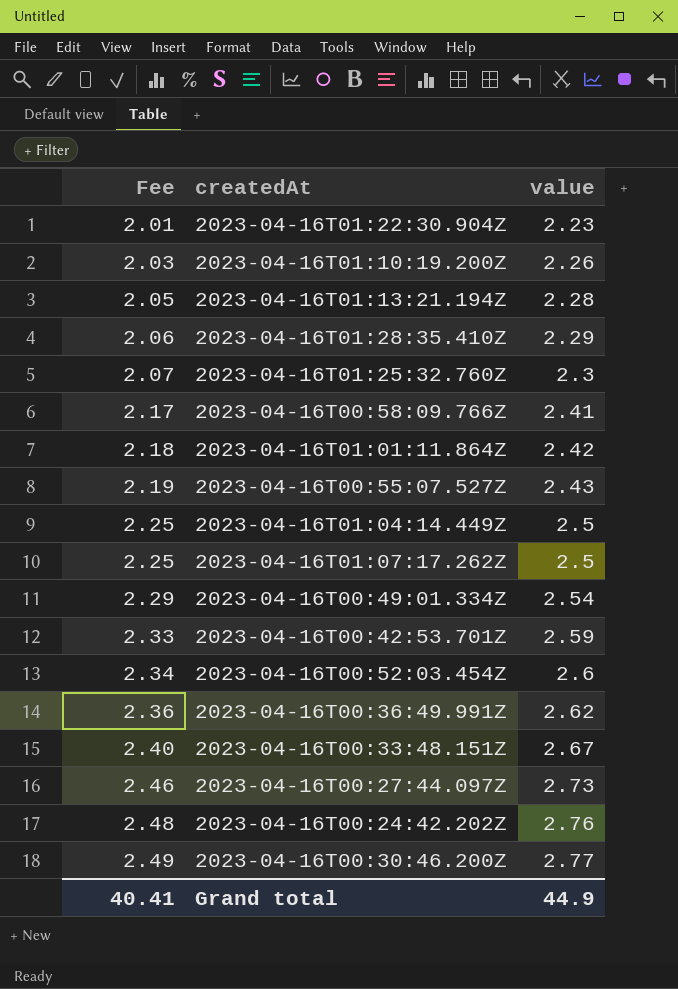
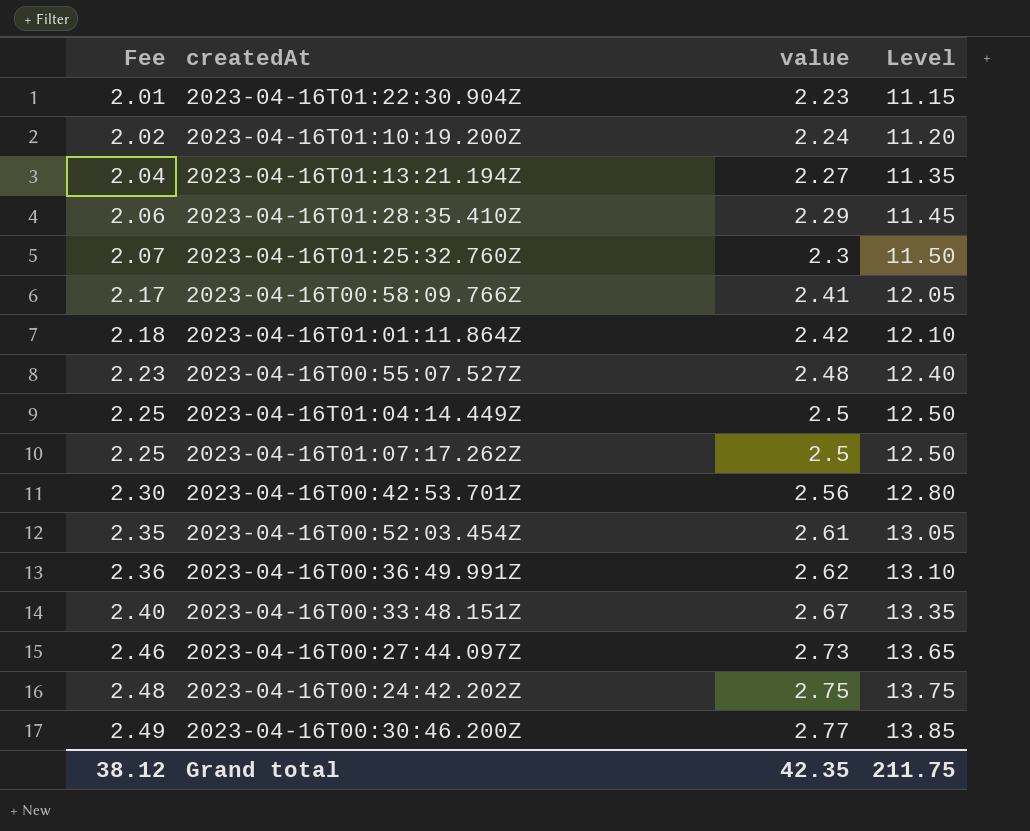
column Level | formula: none -> [value] * 5
row 2023-04-16T00:49:01.334Z: 2.29 | 2.54 -> none
2023-04-16T01:10:19.200Z | Fee: 2.03 -> 2.02
2023-04-16T01:10:19.200Z | value: 2.26 -> 2.24
2023-04-16T01:13:21.194Z | Fee: 2.05 -> 2.04
2023-04-16T01:13:21.194Z | value: 2.28 -> 2.27
2023-04-16T00:55:07.527Z | Fee: 2.19 -> 2.23
2023-04-16T00:55:07.527Z | value: 2.43 -> 2.48
2023-04-16T00:42:53.701Z | Fee: 2.33 -> 2.30
2023-04-16T00:42:53.701Z | value: 2.59 -> 2.56
2023-04-16T00:52:03.454Z | Fee: 2.34 -> 2.35
2023-04-16T00:52:03.454Z | value: 2.6 -> 2.61
2023-04-16T00:24:42.202Z | value: 2.76 -> 2.75
Grand total | Fee: 40.41 -> 38.12
Grand total | value: 44.9 -> 42.35

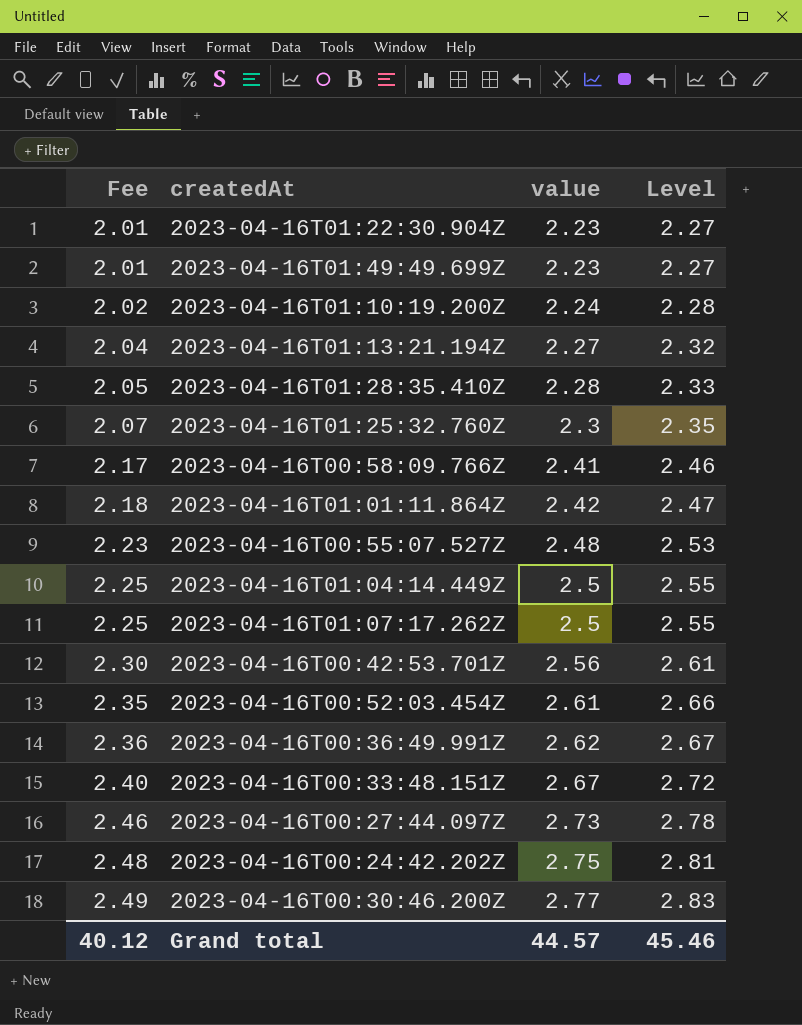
column Level | formula: [value] * 5 -> [value] * 1.02
row 2023-04-16T01:49:49.699Z: none -> 2.01 | 2.23 | 2.27
2023-04-16T01:28:35.410Z | Fee: 2.06 -> 2.05
2023-04-16T01:28:35.410Z | value: 2.29 -> 2.28
Grand total | Fee: 38.12 -> 40.12
Grand total | value: 42.35 -> 44.57
Grand total | Level: 211.75 -> 45.46

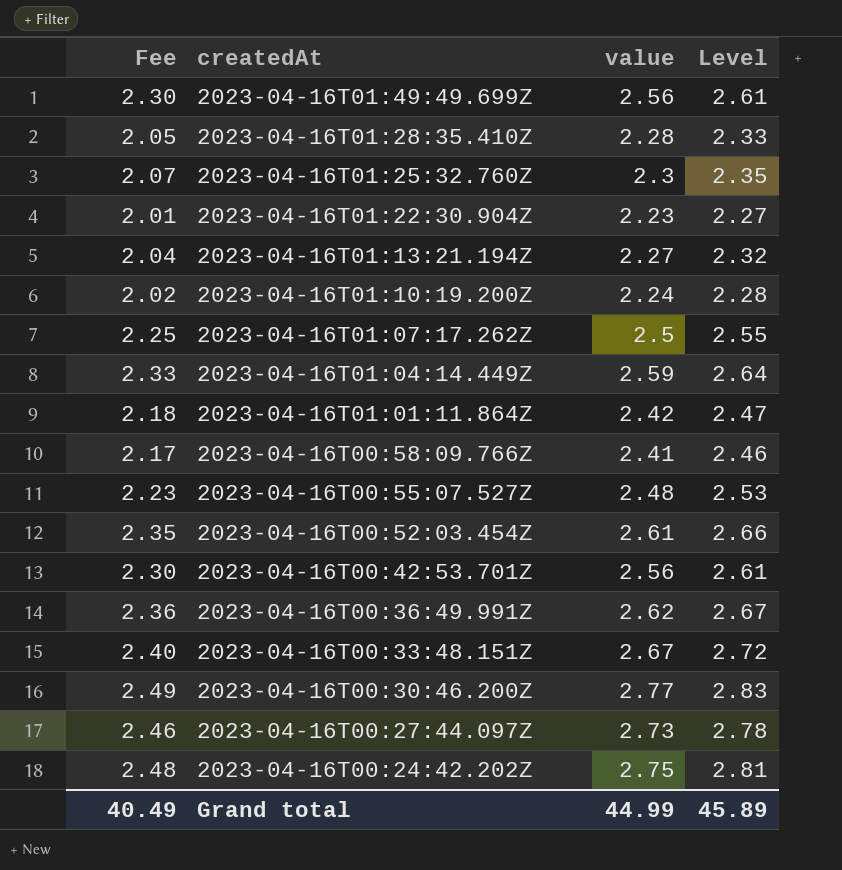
row order: Fee ascending -> createdAt descending
2023-04-16T01:49:49.699Z | Fee: 2.01 -> 2.30
2023-04-16T01:49:49.699Z | value: 2.23 -> 2.56
2023-04-16T01:49:49.699Z | Level: 2.27 -> 2.61
2023-04-16T01:04:14.449Z | Fee: 2.25 -> 2.33
2023-04-16T01:04:14.449Z | value: 2.5 -> 2.59
2023-04-16T01:04:14.449Z | Level: 2.55 -> 2.64
Grand total | Fee: 40.12 -> 40.49
Grand total | value: 44.57 -> 44.99
Grand total | Level: 45.46 -> 45.89

